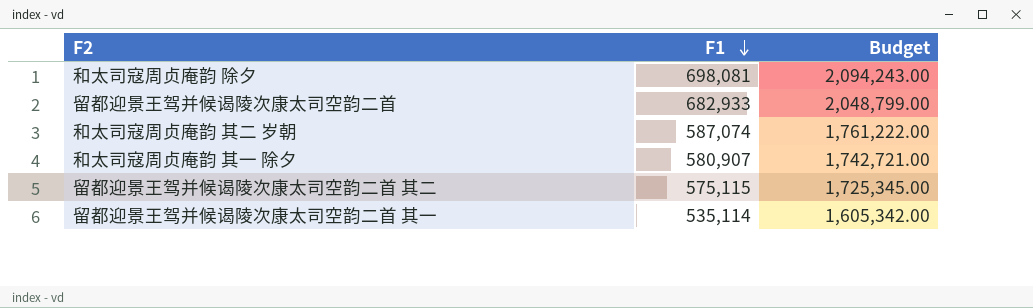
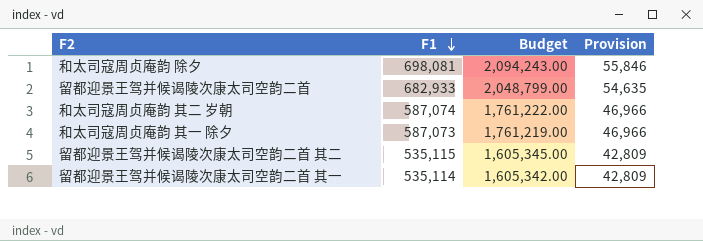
column Provision | formula: none -> [F1] * 0.08
和太司寇周贞庵韵 其一 除夕 | F1: 580,907 -> 587,073
和太司寇周贞庵韵 其一 除夕 | Budget: 1,742,721.00 -> 1,761,219.00
留都迎景王驾并候谒陵次康太司空韵二首 其二 | F1: 575,115 -> 535,115
留都迎景王驾并候谒陵次康太司空韵二首 其二 | Budget: 1,725,345.00 -> 1,605,345.00

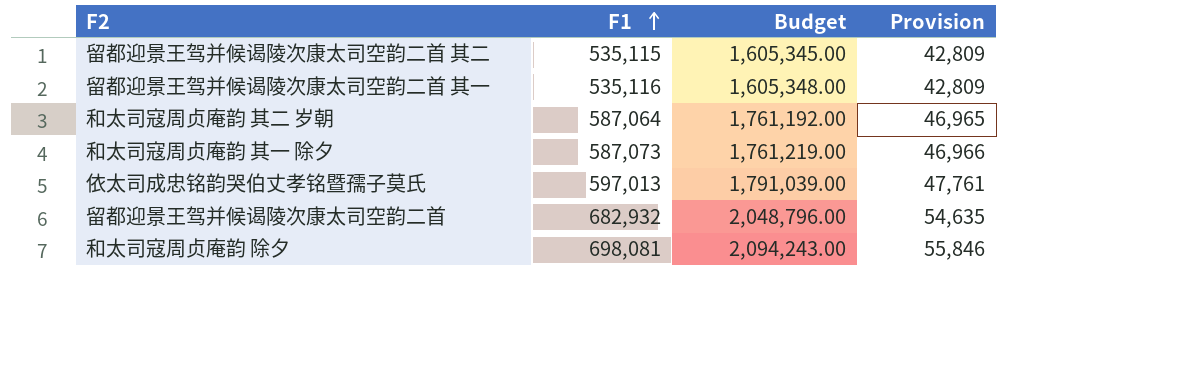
row order: F1 descending -> F1 ascending
留都迎景王驾并候谒陵次康太司空韵二首 其一 | F1: 535,114 -> 535,116
留都迎景王驾并候谒陵次康太司空韵二首 其一 | Budget: 1,605,342.00 -> 1,605,348.00
和太司寇周贞庵韵 其二 岁朝 | F1: 587,074 -> 587,064
和太司寇周贞庵韵 其二 岁朝 | Budget: 1,761,222.00 -> 1,761,192.00
和太司寇周贞庵韵 其二 岁朝 | Provision: 46,966 -> 46,965
row 依太司成忠铭韵哭伯丈孝铭暨孺子莫氏: none -> 597,013 | 1,791,039.00 | 47,761
留都迎景王驾并候谒陵次康太司空韵二首 | F1: 682,933 -> 682,932
留都迎景王驾并候谒陵次康太司空韵二首 | Budget: 2,048,799.00 -> 2,048,796.00

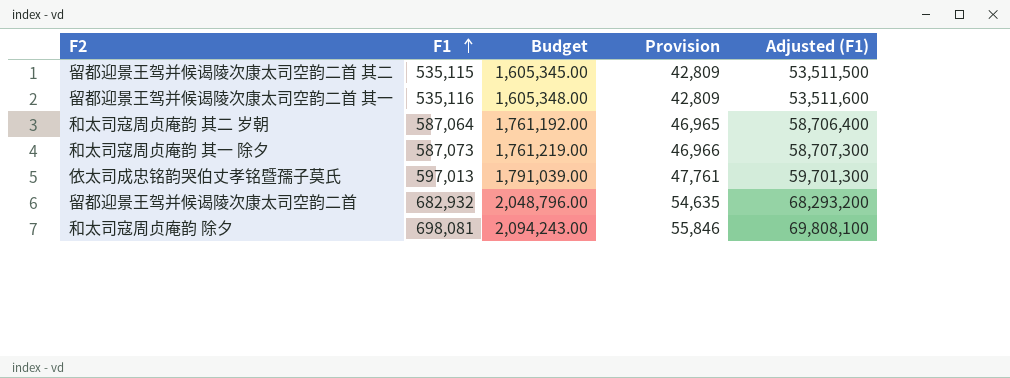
column Adjusted (F1) | formula: none -> [F1] * 100

